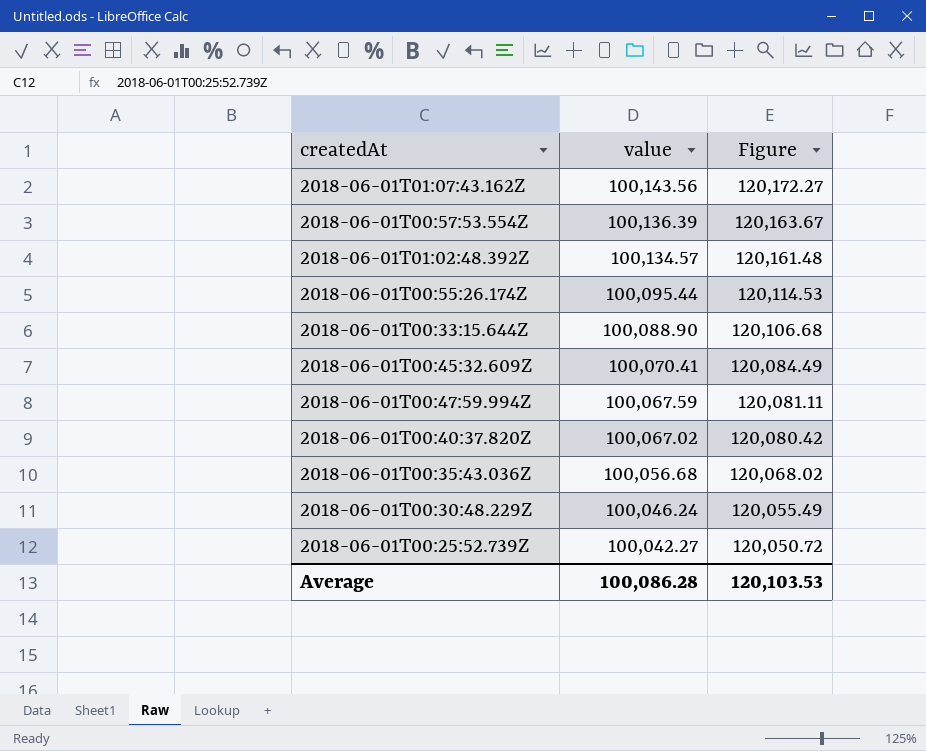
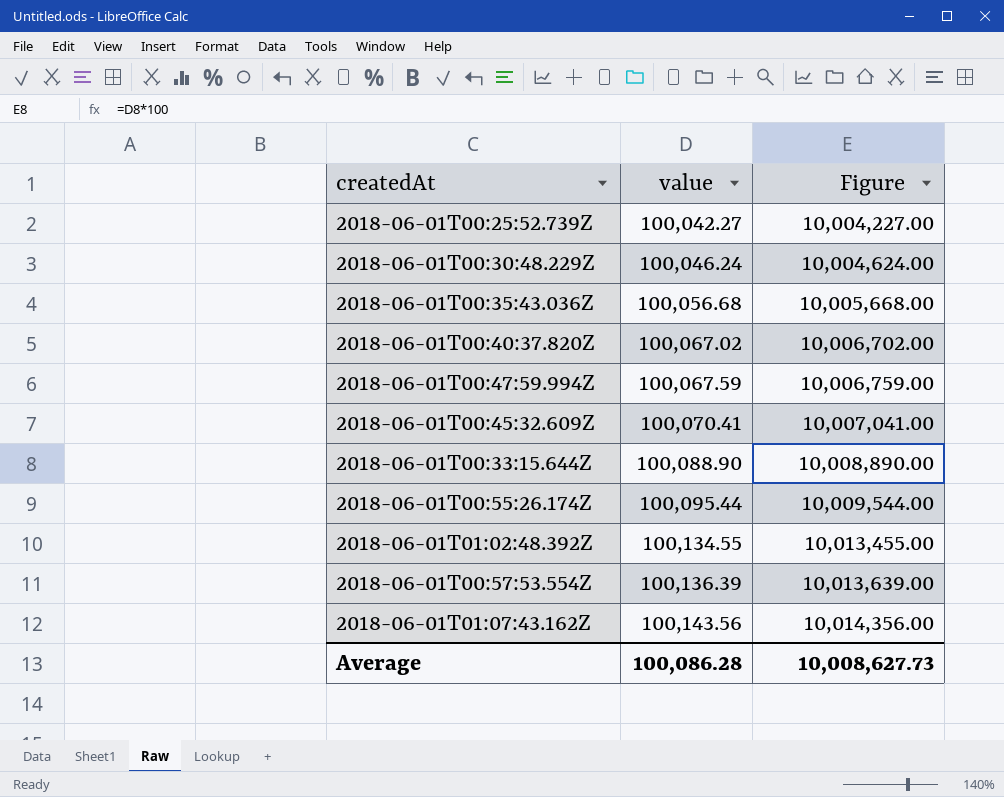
row order: value descending -> value ascending
column Figure | formula: [value] * 1.2 -> [value] * 100
2018-06-01T01:02:48.392Z | value: 100,134.57 -> 100,134.55
Average | Figure: 120,103.53 -> 10,008,627.73

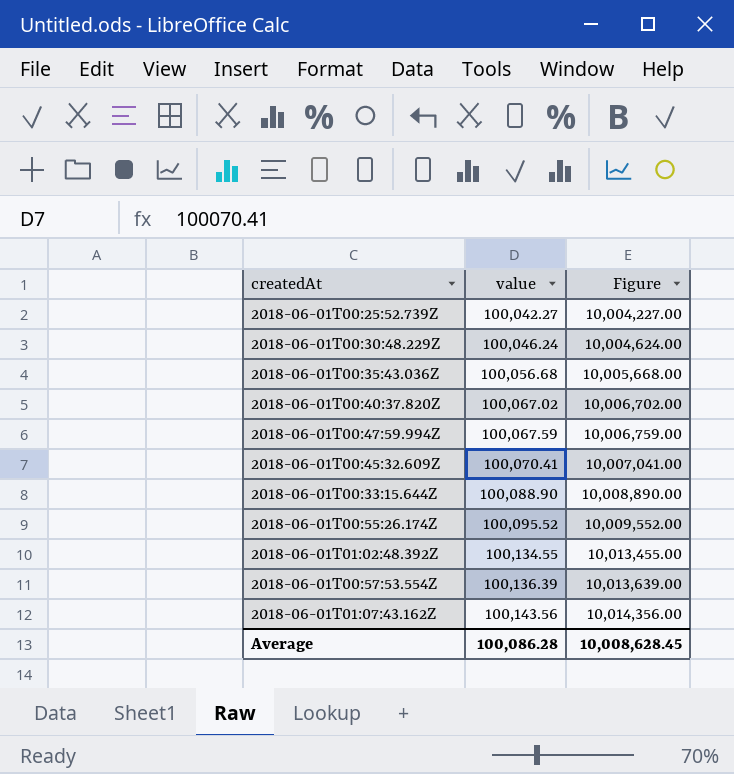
2018-06-01T00:55:26.174Z | value: 100,095.44 -> 100,095.52
2018-06-01T00:55:26.174Z | Figure: 10,009,544.00 -> 10,009,552.00
Average | Figure: 10,008,627.73 -> 10,008,628.45

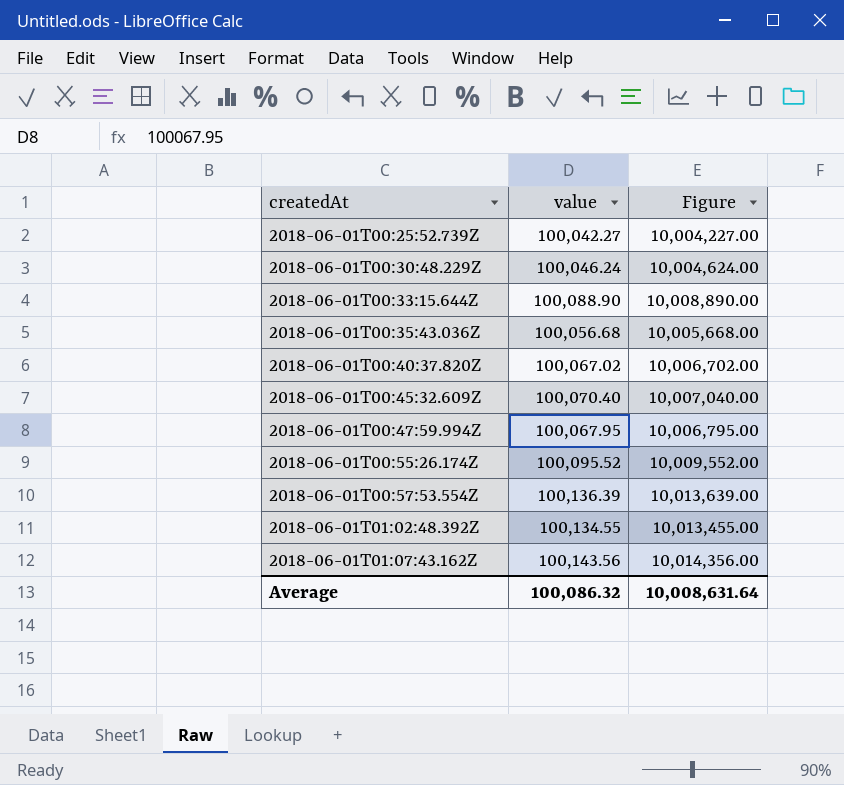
row order: value ascending -> createdAt ascending
2018-06-01T00:45:32.609Z | value: 100,070.41 -> 100,070.40
2018-06-01T00:45:32.609Z | Figure: 10,007,041.00 -> 10,007,040.00
2018-06-01T00:47:59.994Z | value: 100,067.59 -> 100,067.95
2018-06-01T00:47:59.994Z | Figure: 10,006,759.00 -> 10,006,795.00
Average | value: 100,086.28 -> 100,086.32
Average | Figure: 10,008,628.45 -> 10,008,631.64

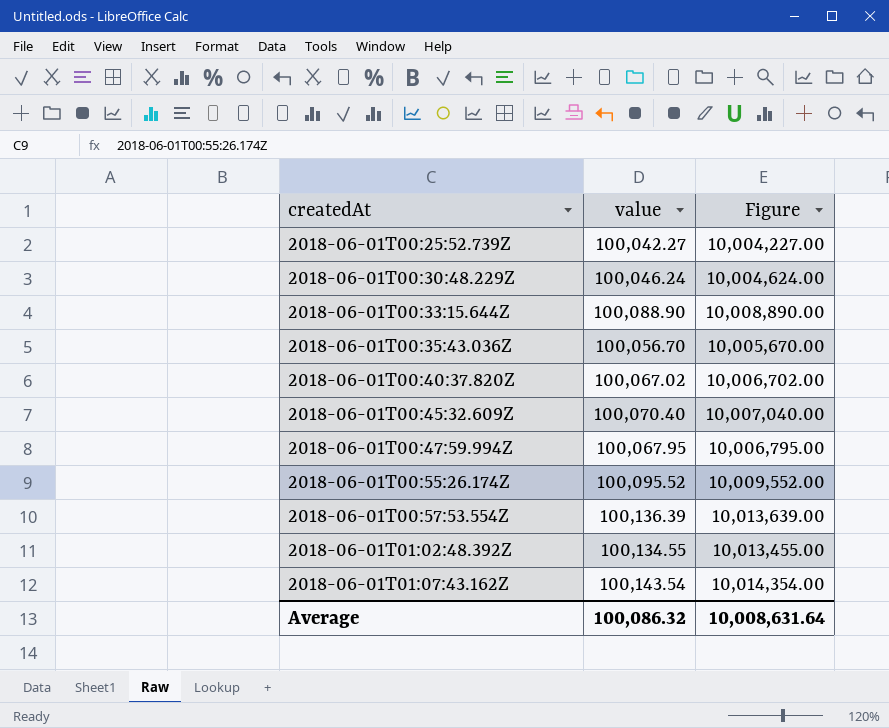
2018-06-01T00:35:43.036Z | value: 100,056.68 -> 100,056.70
2018-06-01T00:35:43.036Z | Figure: 10,005,668.00 -> 10,005,670.00
2018-06-01T01:07:43.162Z | value: 100,143.56 -> 100,143.54
2018-06-01T01:07:43.162Z | Figure: 10,014,356.00 -> 10,014,354.00

